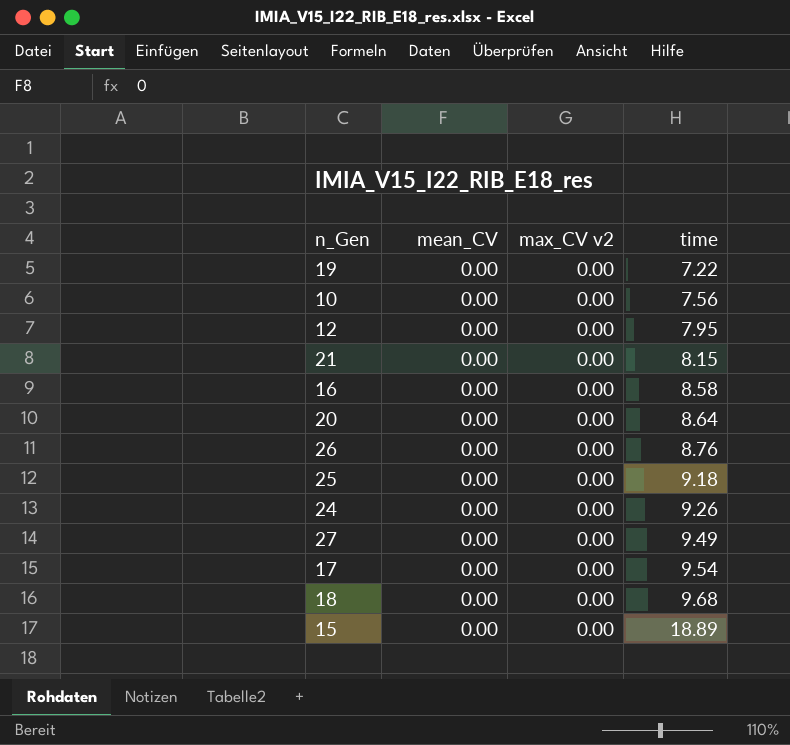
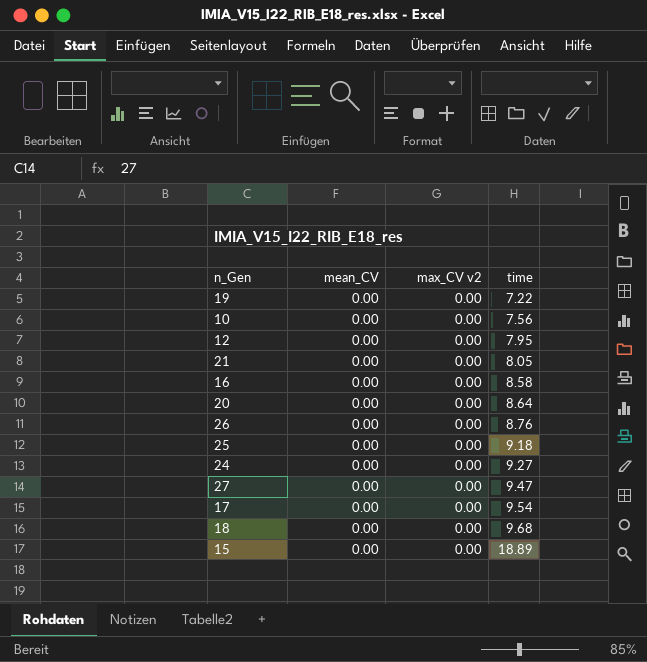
21 | time: 8.15 -> 8.05
24 | time: 9.26 -> 9.27
27 | time: 9.49 -> 9.47

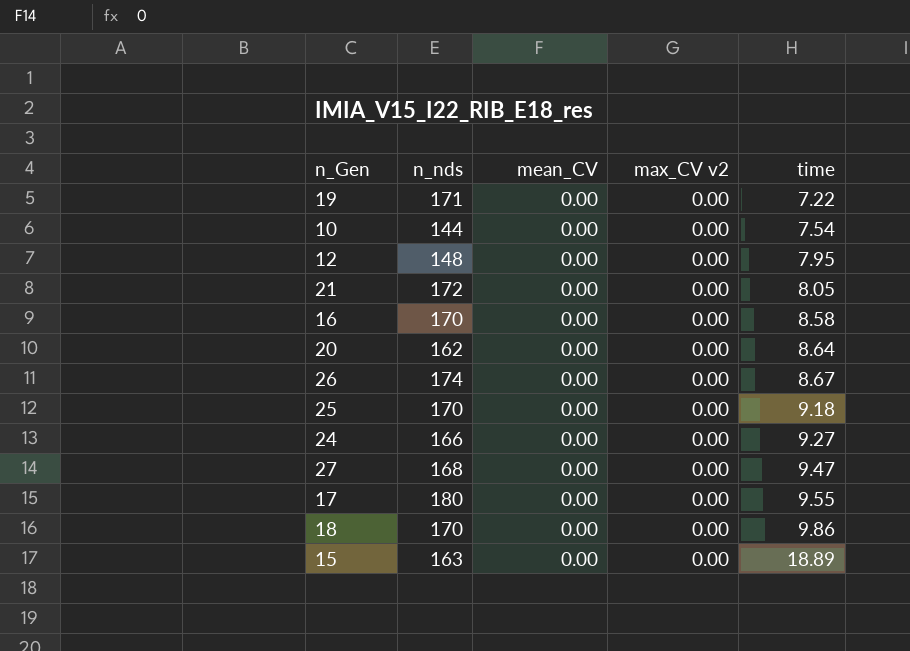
column n_nds | position: none -> 2
10 | time: 7.56 -> 7.54
26 | time: 8.76 -> 8.67
17 | time: 9.54 -> 9.55
18 | time: 9.68 -> 9.86

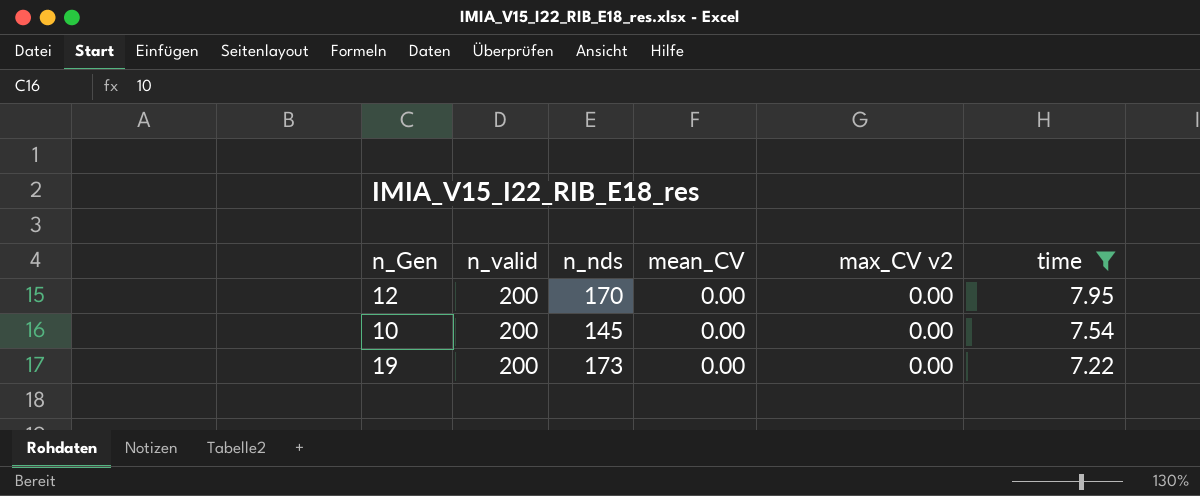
filter: none -> time <= 7.95
row order: time ascending -> time descending
column n_valid | position: none -> 2
12 | n_nds: 148 -> 170
10 | n_nds: 144 -> 145
19 | n_nds: 171 -> 173

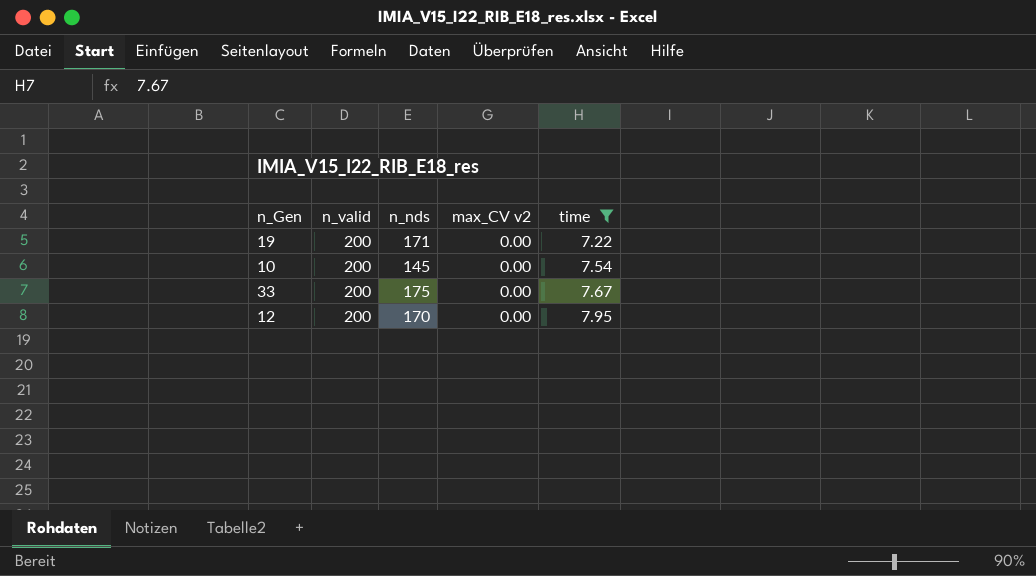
row order: time descending -> time ascending
column mean_CV | position: 4 -> none
19 | n_nds: 173 -> 171
row 33: none -> 200 | 175 | 0.00 | 7.67

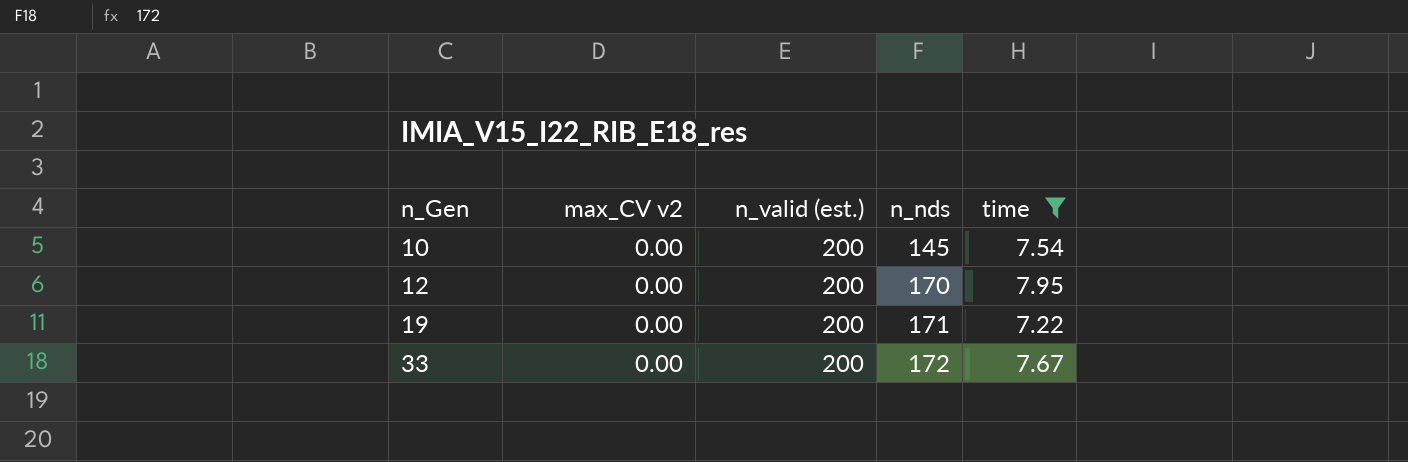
row order: time ascending -> n_Gen ascending
column max_CV v2 | position: 4 -> 2
column name: n_valid -> n_valid (est.)
33 | n_nds: 175 -> 172

